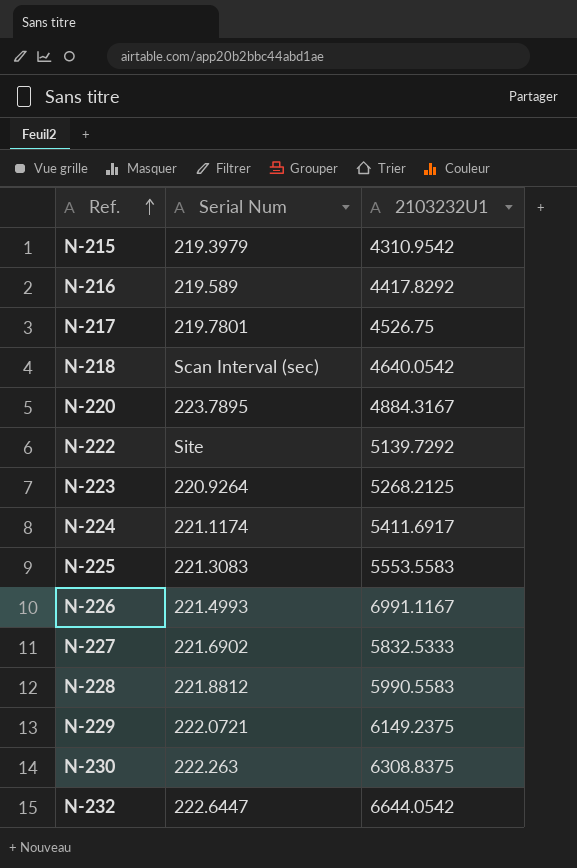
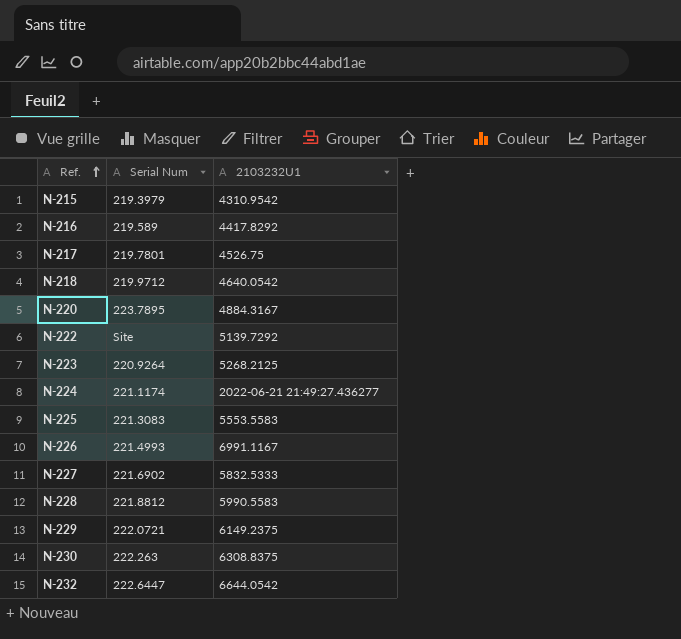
N-218 | Serial Num: Scan Interval (sec) -> 219.9712
N-224 | 2103232U1: 5411.6917 -> 2022-06-21 21:49:27.436277

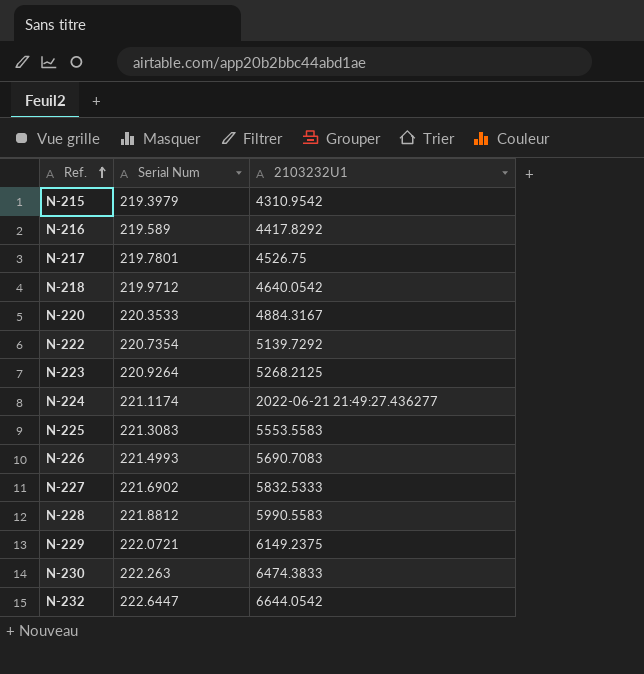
N-220 | Serial Num: 223.7895 -> 220.3533
N-222 | Serial Num: Site -> 220.7354
N-226 | 2103232U1: 6991.1167 -> 5690.7083
N-230 | 2103232U1: 6308.8375 -> 6474.3833

